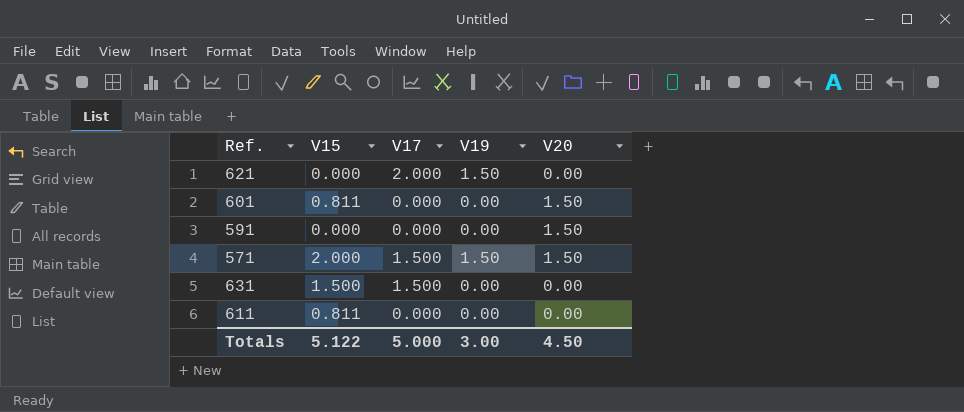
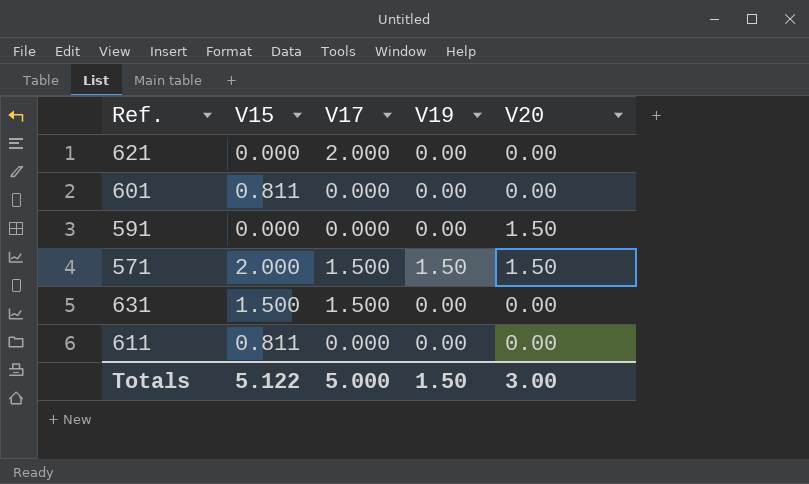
621 | V19: 1.50 -> 0.00
601 | V20: 1.50 -> 0.00
Totals | V19: 3.00 -> 1.50
Totals | V20: 4.50 -> 3.00

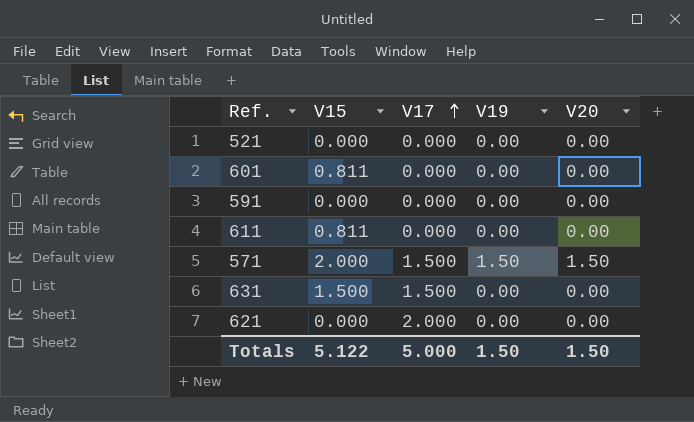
row order: none -> V17 ascending
row 521: none -> 0.000 | 0.000 | 0.00 | 0.00
591 | V20: 1.50 -> 0.00
Totals | V20: 3.00 -> 1.50

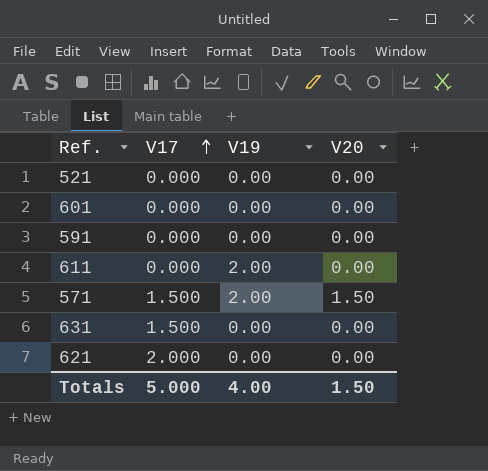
column V15 | position: 2 -> none
611 | V19: 0.00 -> 2.00
571 | V19: 1.50 -> 2.00
Totals | V19: 1.50 -> 4.00

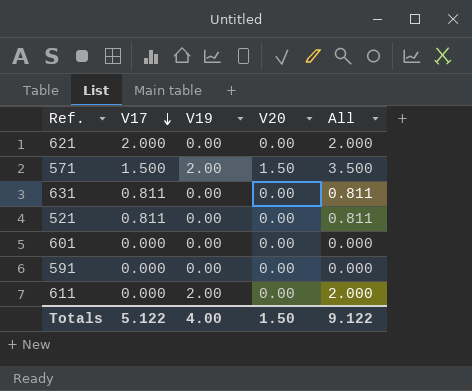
row order: V17 ascending -> V17 descending
column All | formula: none -> [V17] + [V19]
631 | V17: 1.500 -> 0.811
521 | V17: 0.000 -> 0.811
Totals | V17: 5.000 -> 5.122

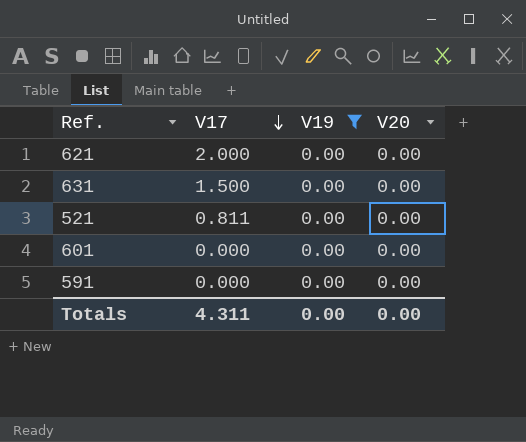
filter: none -> V19 = 0.00
column All | formula: [V17] + [V19] -> none
631 | V17: 0.811 -> 1.500
Totals | V17: 5.122 -> 4.311
Totals | V19: 4.00 -> 0.00
Totals | V20: 1.50 -> 0.00

